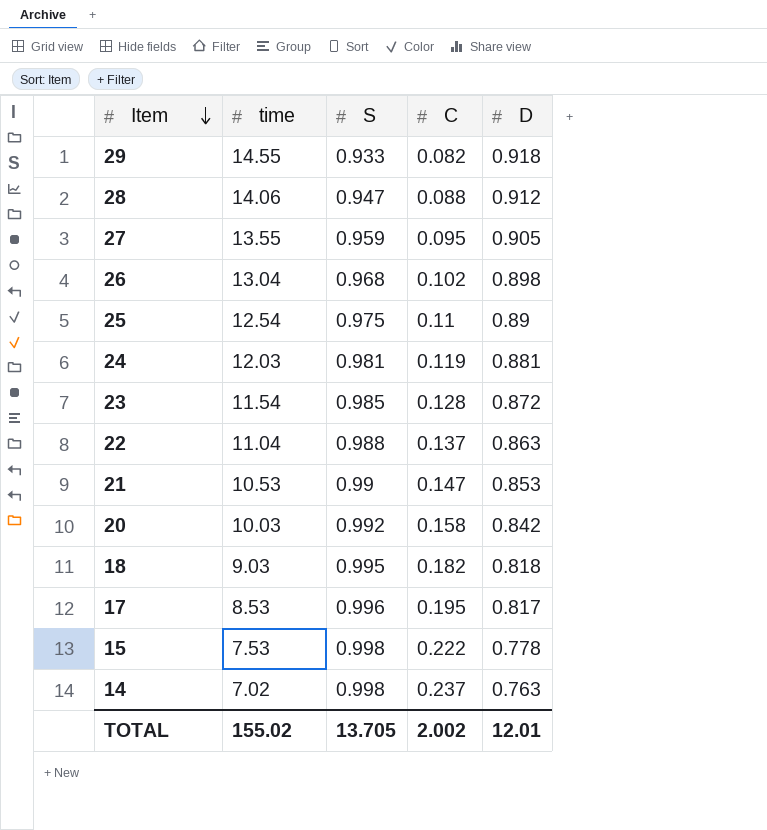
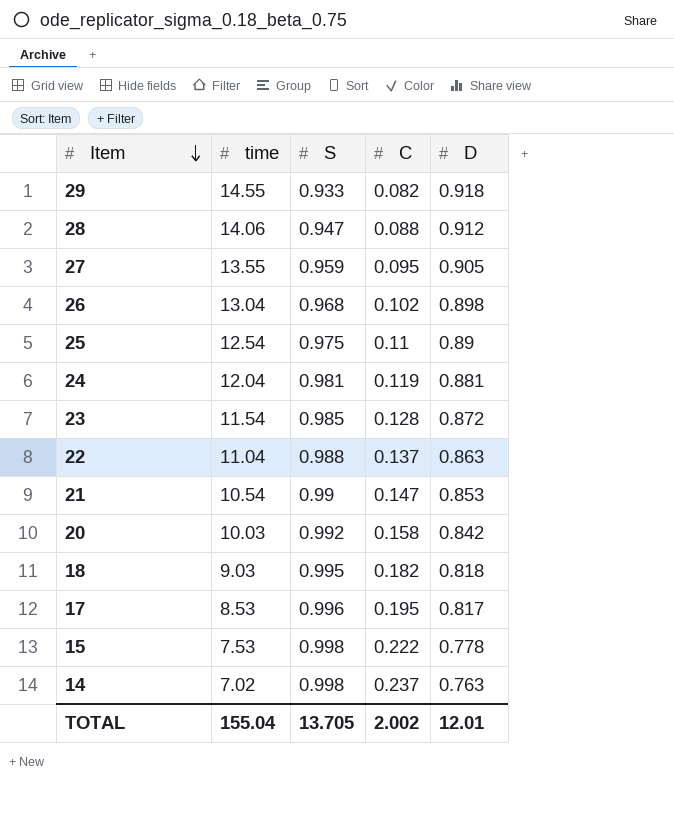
24 | time: 12.03 -> 12.04
21 | time: 10.53 -> 10.54
TOTAL | time: 155.02 -> 155.04

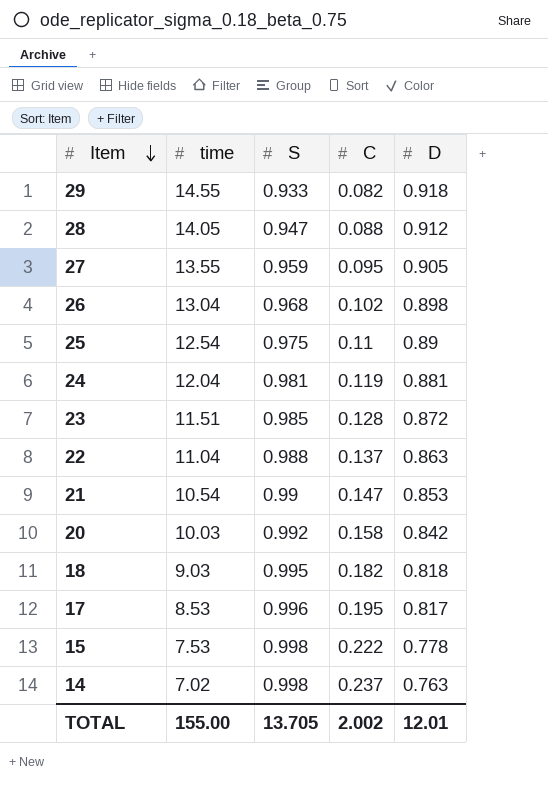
28 | time: 14.06 -> 14.05
23 | time: 11.54 -> 11.51
TOTAL | time: 155.04 -> 155.00

